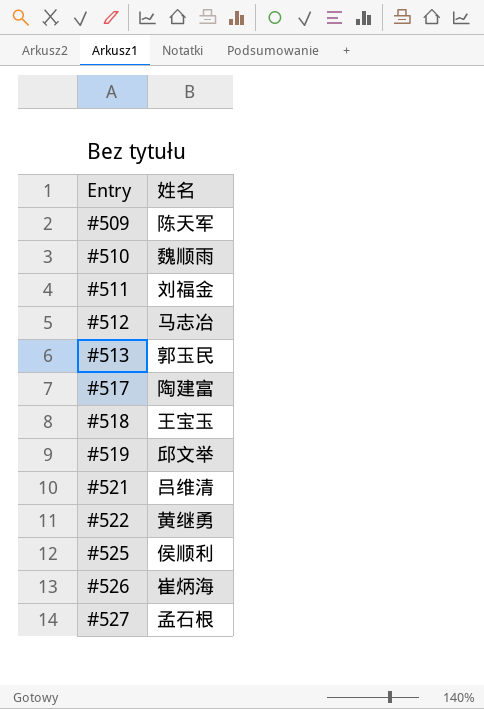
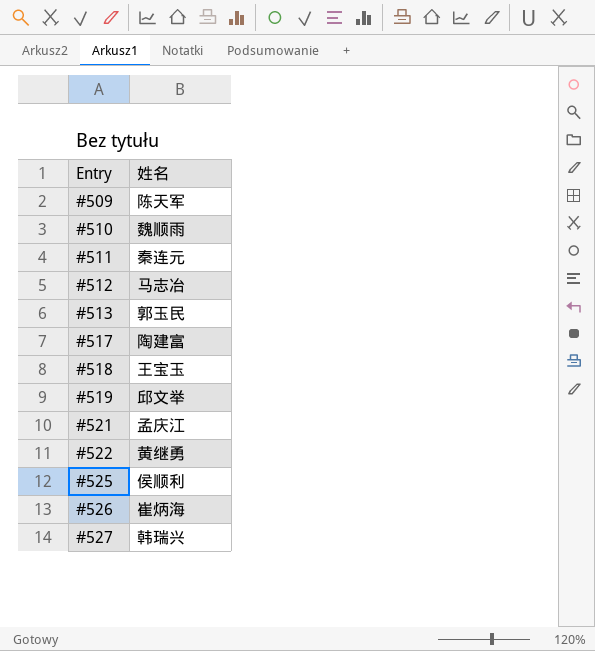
#511 | 姓名: 刘福金 -> 秦连元
#521 | 姓名: 吕维清 -> 孟庆江
#527 | 姓名: 孟石根 -> 韩瑞兴

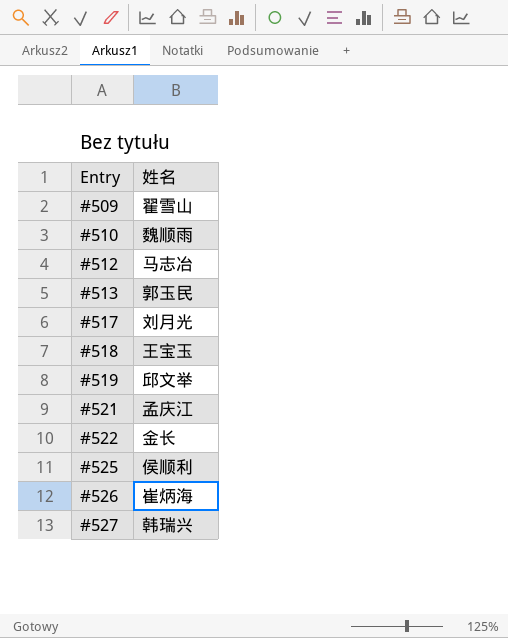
row #511: 秦连元 -> none
#509 | 姓名: 陈天军 -> 翟雪山
#517 | 姓名: 陶建富 -> 刘月光
#522 | 姓名: 黄继勇 -> 金长

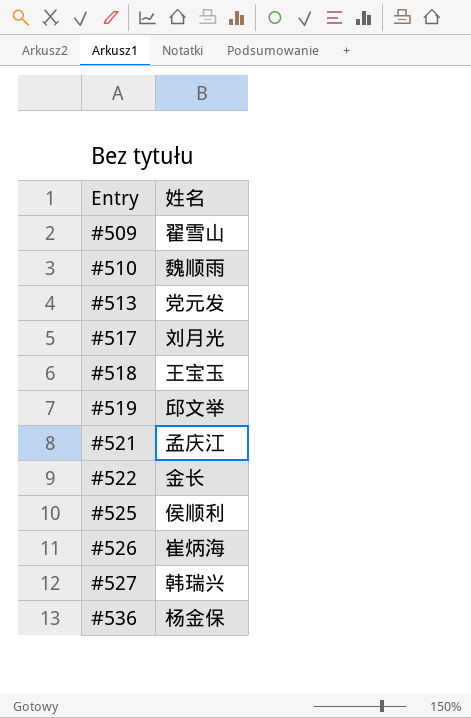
row #512: 马志冶 -> none
#513 | 姓名: 郭玉民 -> 党元发
row #536: none -> 杨金保

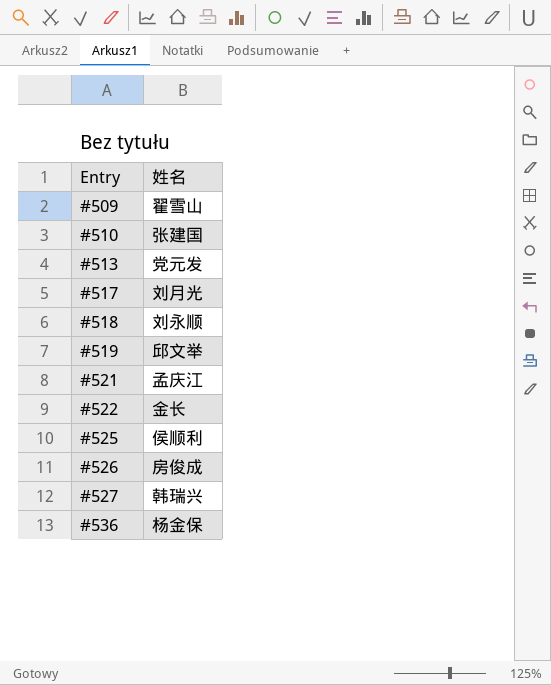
#510 | 姓名: 魏顺雨 -> 张建国
#518 | 姓名: 王宝玉 -> 刘永顺
#526 | 姓名: 崔炳海 -> 房俊成

